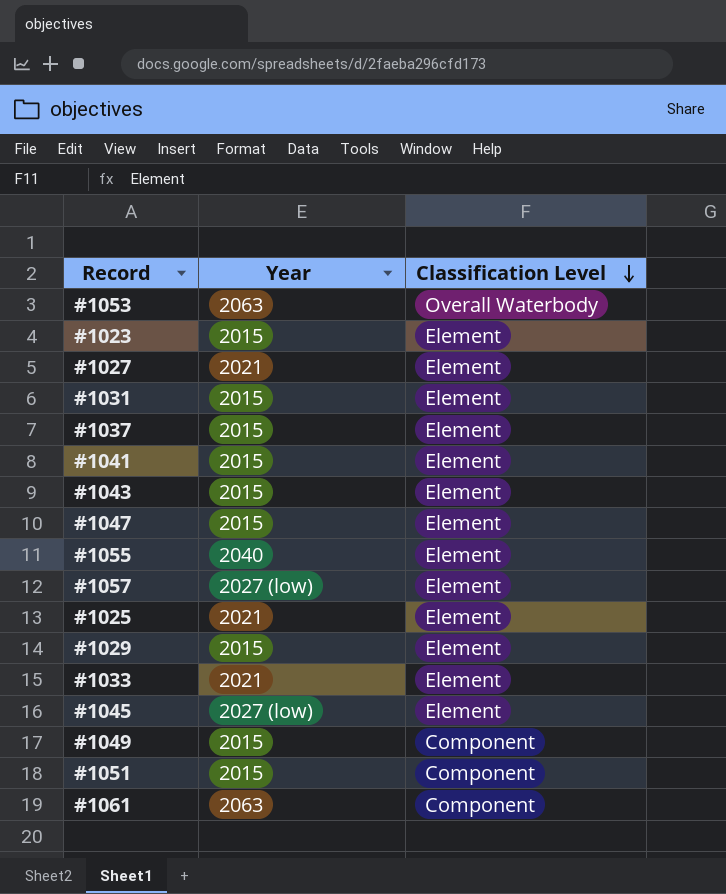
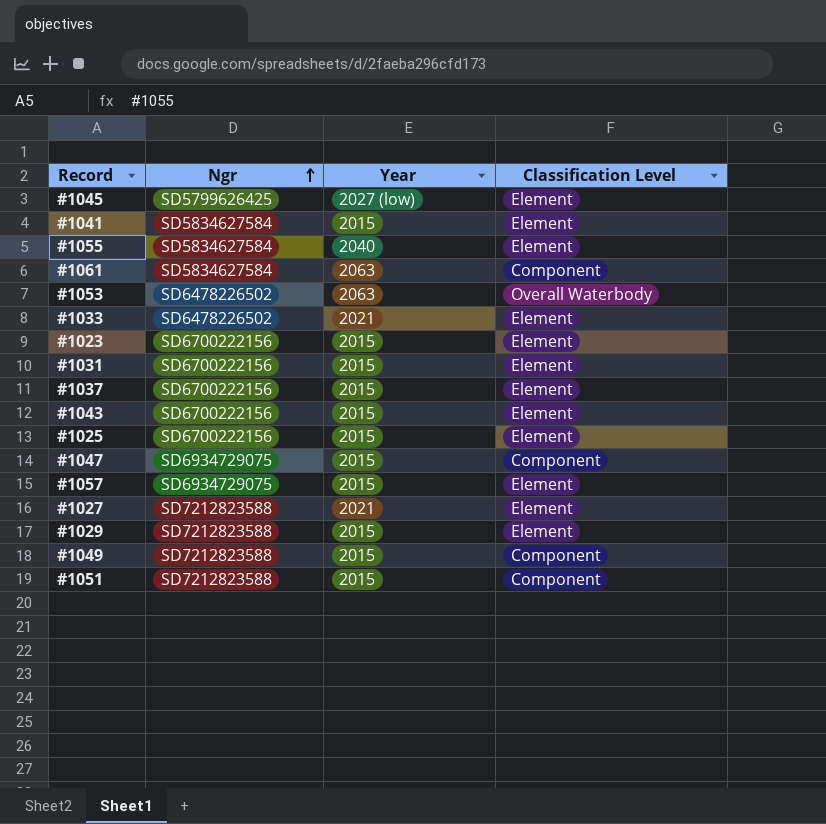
row order: Classification Level descending -> Ngr ascending
column Ngr | position: none -> 2
#1025 | Year: 2021 -> 2015
#1047 | Classification Level: Element -> Component
#1057 | Year: 2027 (low) -> 2015

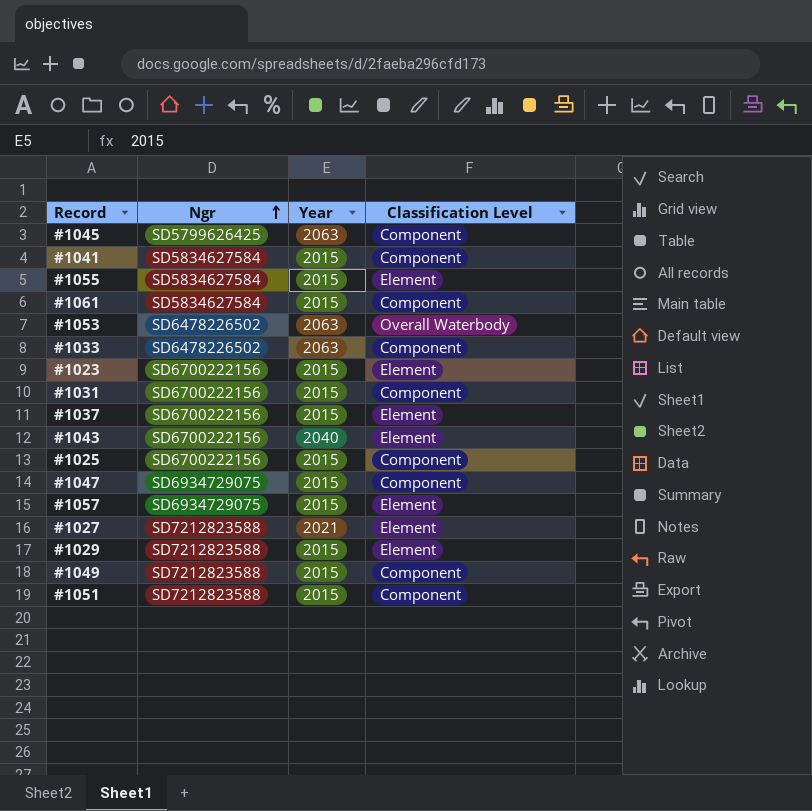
#1045 | Year: 2027 (low) -> 2063
#1045 | Classification Level: Element -> Component
#1041 | Classification Level: Element -> Component
#1055 | Year: 2040 -> 2015
#1061 | Year: 2063 -> 2015
#1033 | Year: 2021 -> 2063
#1033 | Classification Level: Element -> Component
#1031 | Classification Level: Element -> Component
#1043 | Year: 2015 -> 2040
#1025 | Classification Level: Element -> Component

